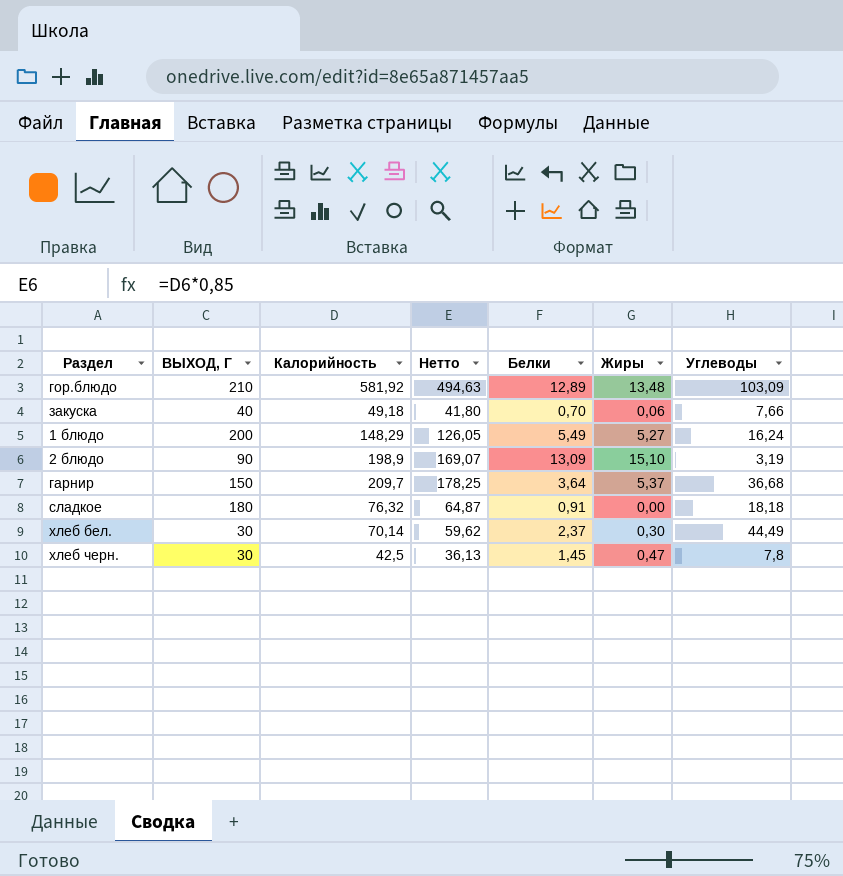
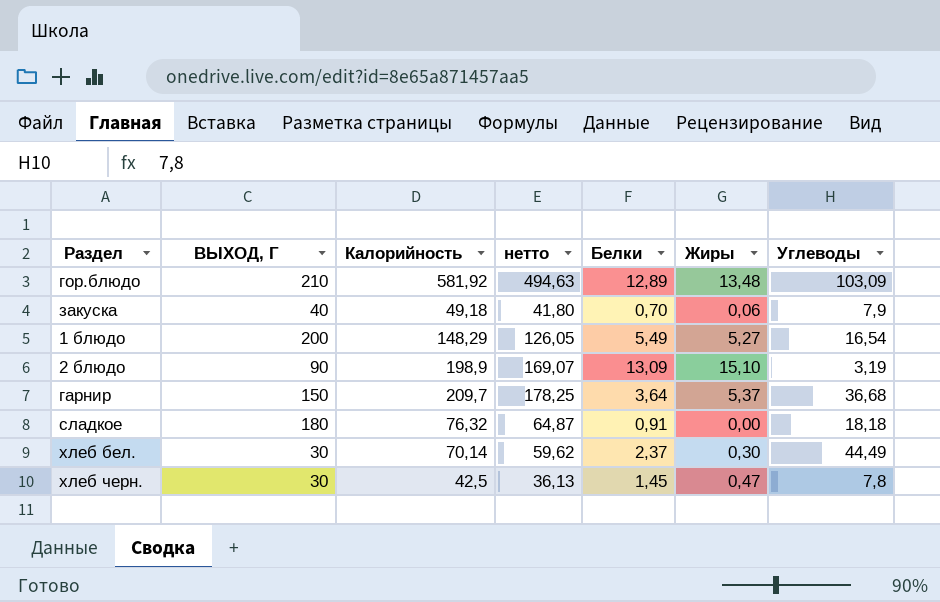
column name: Нетто -> нетто
закуска | Углеводы: 7,66 -> 7,9
1 блюдо | Углеводы: 16,24 -> 16,54

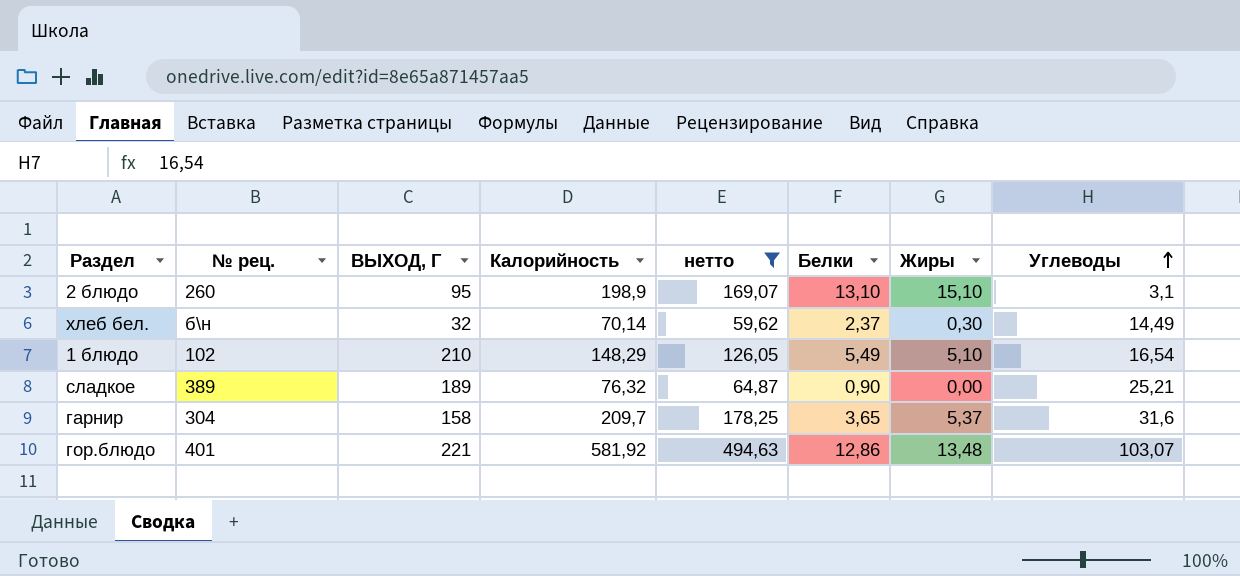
filter: none -> нетто >= 59,62
row order: none -> Углеводы ascending
column № рец. | position: none -> 2
2 блюдо | ВЫХОД, Г: 90 -> 95
2 блюдо | Белки: 13,09 -> 13,10
2 блюдо | Углеводы: 3,19 -> 3,1
хлеб бел. | ВЫХОД, Г: 30 -> 32
хлеб бел. | Углеводы: 44,49 -> 14,49
1 блюдо | ВЫХОД, Г: 200 -> 210
1 блюдо | Жиры: 5,27 -> 5,10
сладкое | ВЫХОД, Г: 180 -> 189
сладкое | Белки: 0,91 -> 0,90
сладкое | Углеводы: 18,18 -> 25,21
гарнир | ВЫХОД, Г: 150 -> 158
гарнир | Белки: 3,64 -> 3,65
гарнир | Углеводы: 36,68 -> 31,6
гор.блюдо | ВЫХОД, Г: 210 -> 221
гор.блюдо | Белки: 12,89 -> 12,86
гор.блюдо | Углеводы: 103,09 -> 103,07

